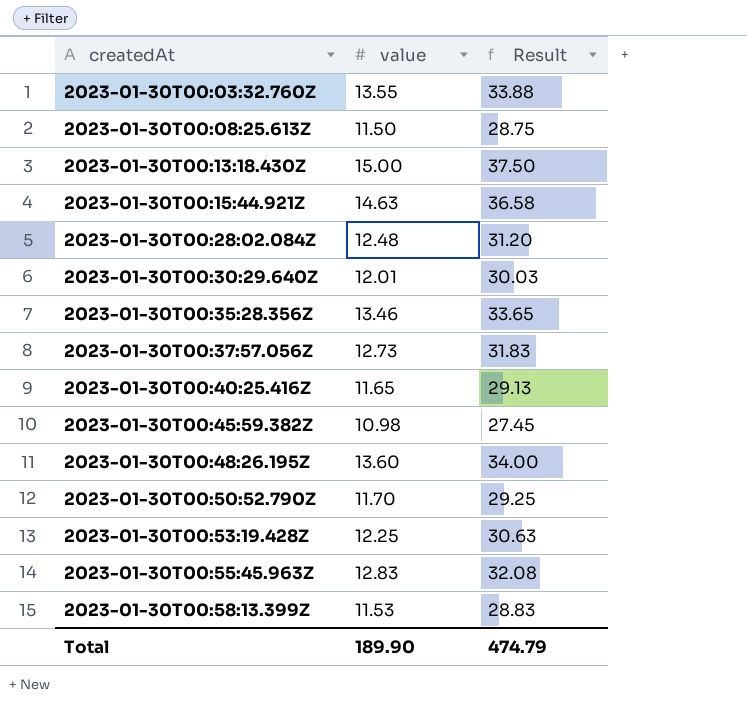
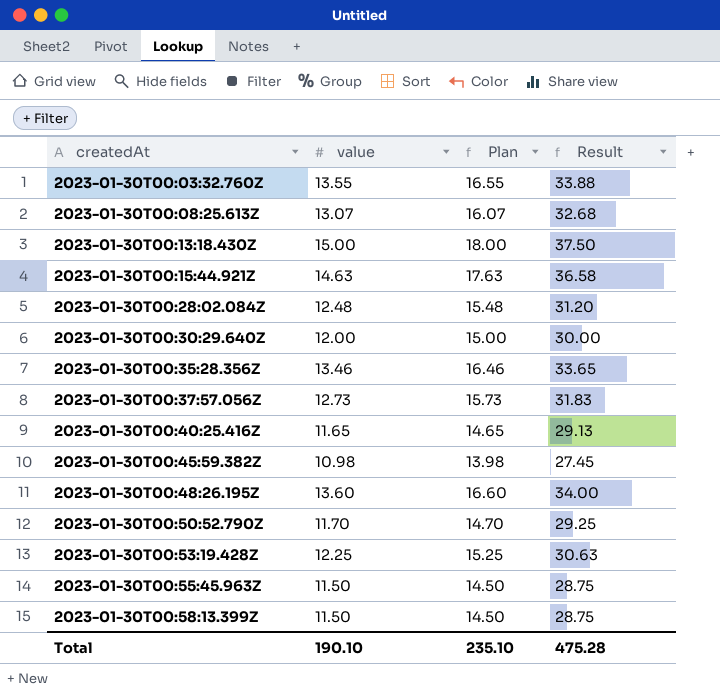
column Plan | formula: none -> [value] + 3
2023-01-30T00:08:25.613Z | value: 11.50 -> 13.07
2023-01-30T00:08:25.613Z | Result: 28.75 -> 32.68
2023-01-30T00:30:29.640Z | value: 12.01 -> 12.00
2023-01-30T00:30:29.640Z | Result: 30.03 -> 30.00
2023-01-30T00:55:45.963Z | value: 12.83 -> 11.50
2023-01-30T00:55:45.963Z | Result: 32.08 -> 28.75
2023-01-30T00:58:13.399Z | value: 11.53 -> 11.50
2023-01-30T00:58:13.399Z | Result: 28.83 -> 28.75
Total | value: 189.90 -> 190.10
Total | Result: 474.79 -> 475.28

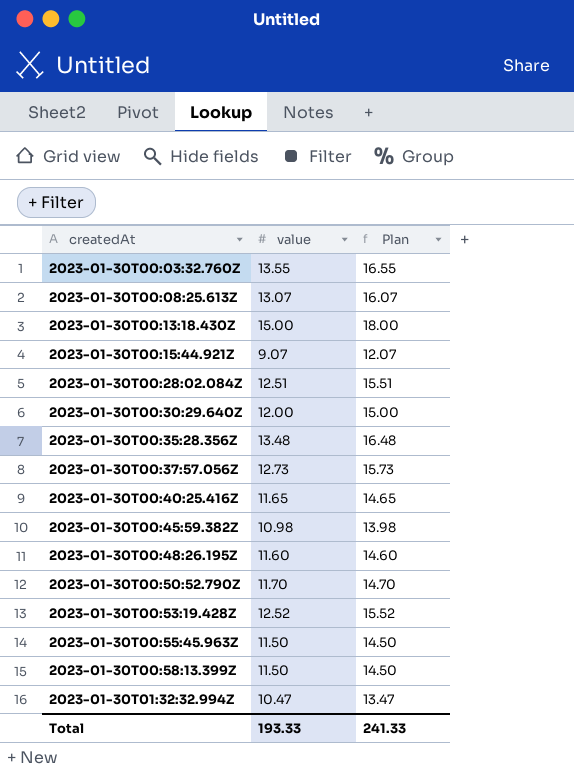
column Result | formula: [value] * 2.5 -> none
2023-01-30T00:15:44.921Z | value: 14.63 -> 9.07
2023-01-30T00:15:44.921Z | Plan: 17.63 -> 12.07
2023-01-30T00:28:02.084Z | value: 12.48 -> 12.51
2023-01-30T00:28:02.084Z | Plan: 15.48 -> 15.51
2023-01-30T00:35:28.356Z | value: 13.46 -> 13.48
2023-01-30T00:35:28.356Z | Plan: 16.46 -> 16.48
2023-01-30T00:48:26.195Z | value: 13.60 -> 11.60
2023-01-30T00:48:26.195Z | Plan: 16.60 -> 14.60
2023-01-30T00:53:19.428Z | value: 12.25 -> 12.52
2023-01-30T00:53:19.428Z | Plan: 15.25 -> 15.52
row 2023-01-30T01:32:32.994Z: none -> 10.47 | 13.47
Total | value: 190.10 -> 193.33
Total | Plan: 235.10 -> 241.33

